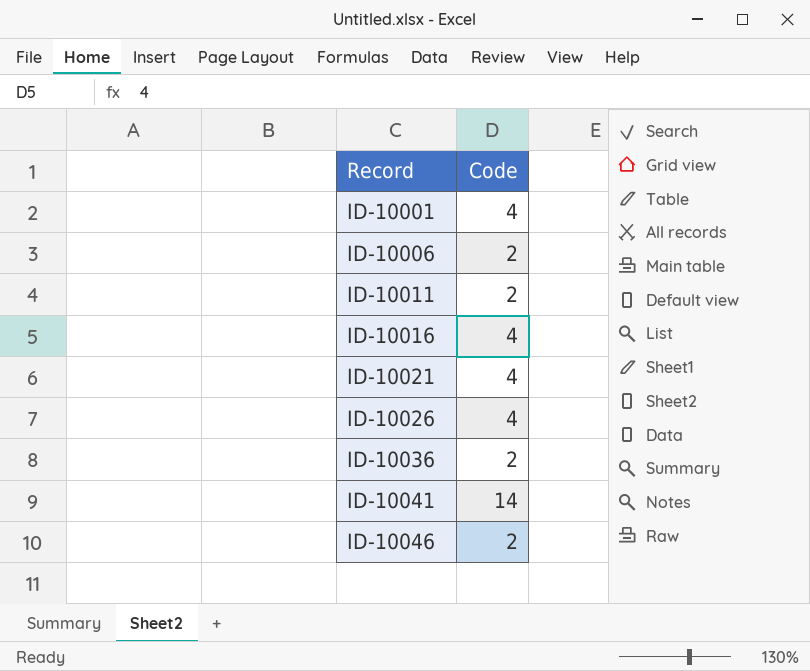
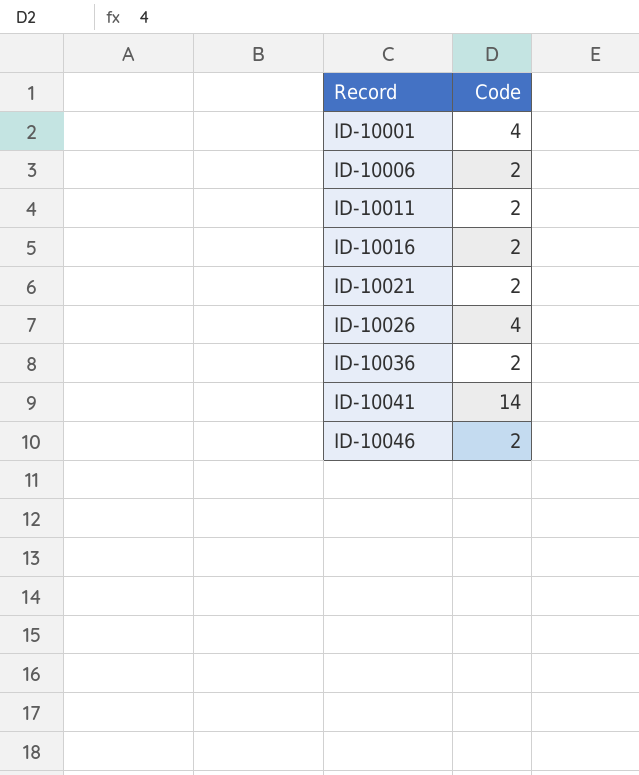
ID-10016 | Code: 4 -> 2
ID-10021 | Code: 4 -> 2

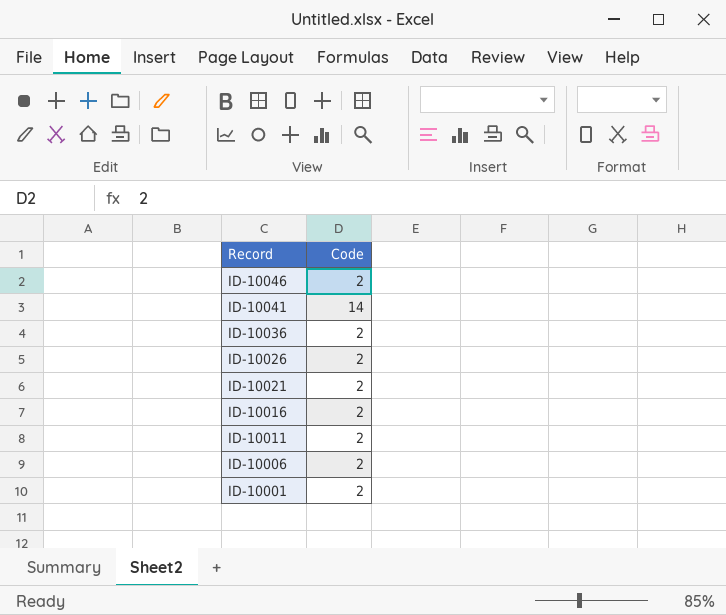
row order: Record ascending -> Record descending
ID-10026 | Code: 4 -> 2
ID-10001 | Code: 4 -> 2

